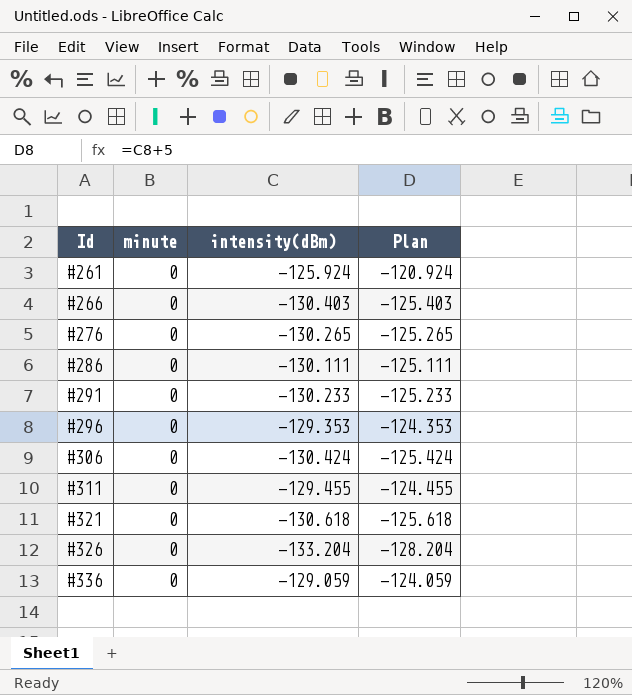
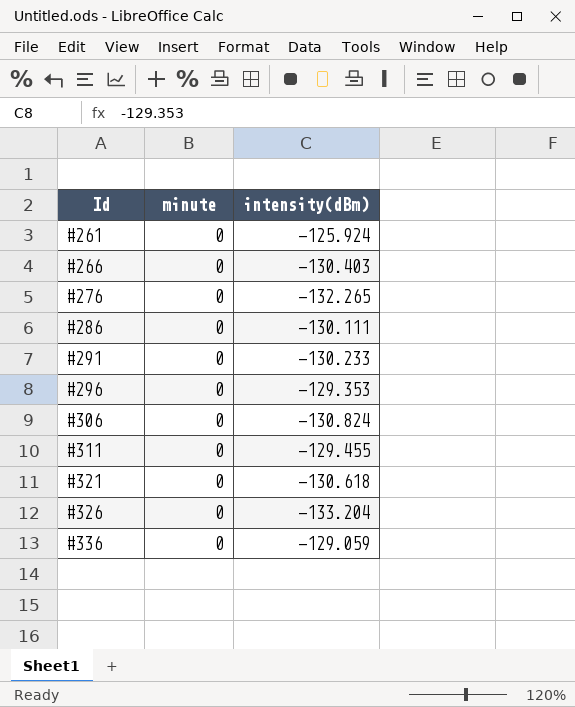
column Plan | formula: [intensity(dBm)] + 5 -> none
#276 | intensity(dBm): -130.265 -> -132.265
#306 | intensity(dBm): -130.424 -> -130.824

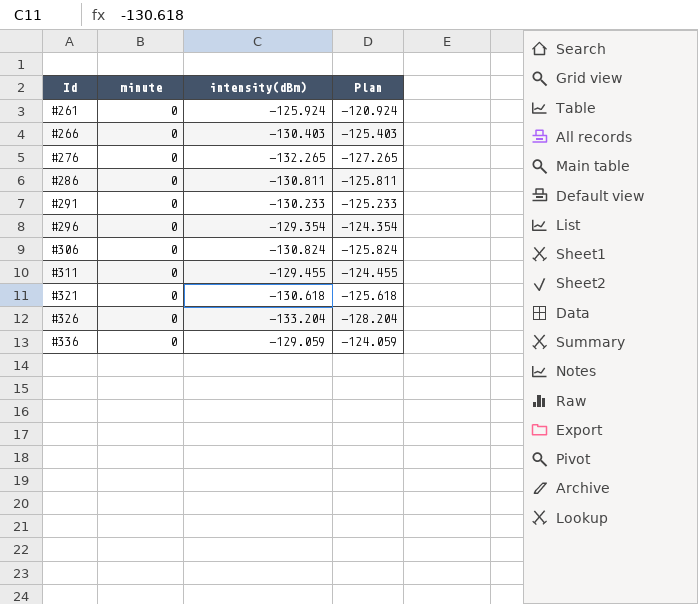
column Plan | formula: none -> [intensity(dBm)] + 5
#286 | intensity(dBm): -130.111 -> -130.811
#296 | intensity(dBm): -129.353 -> -129.354

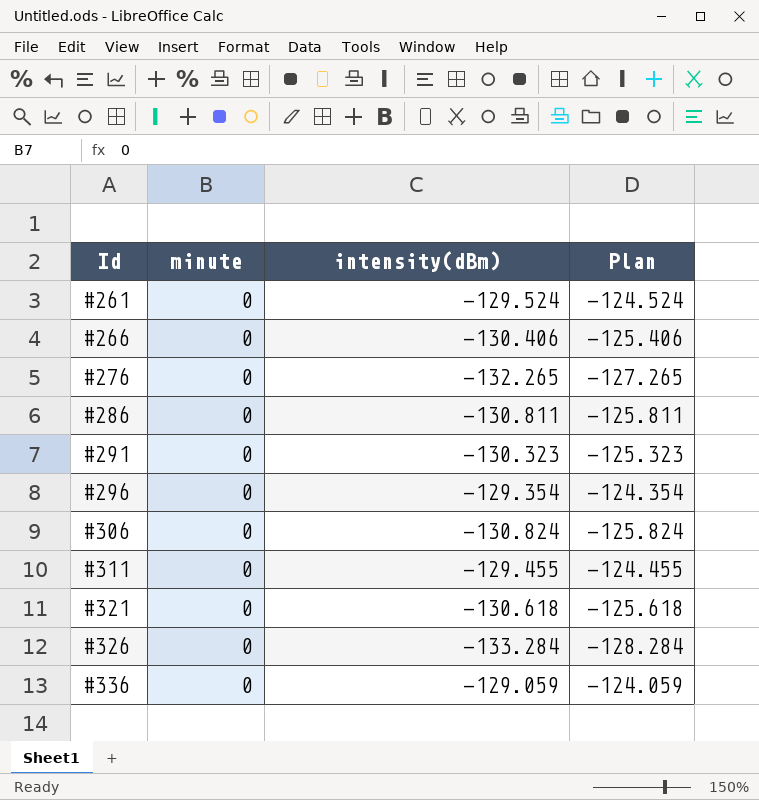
#261 | intensity(dBm): -125.924 -> -129.524
#261 | Plan: -120.924 -> -124.524
#266 | intensity(dBm): -130.403 -> -130.406
#266 | Plan: -125.403 -> -125.406
#291 | intensity(dBm): -130.233 -> -130.323
#291 | Plan: -125.233 -> -125.323
#326 | intensity(dBm): -133.204 -> -133.284
#326 | Plan: -128.204 -> -128.284

